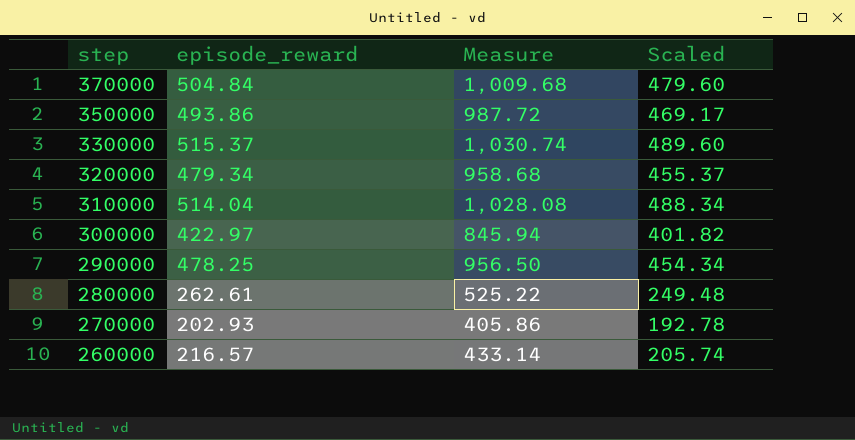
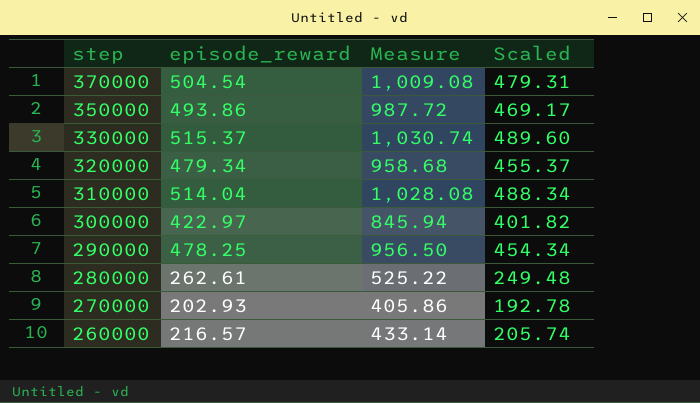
370000 | episode_reward: 504.84 -> 504.54
370000 | Measure: 1,009.68 -> 1,009.08
370000 | Scaled: 479.60 -> 479.31

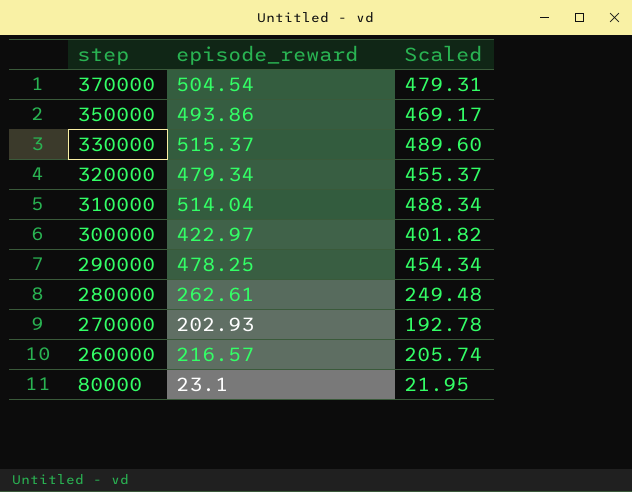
column Measure | formula: [episode_reward] * 2 -> none
row 80000: none -> 23.1 | 21.95

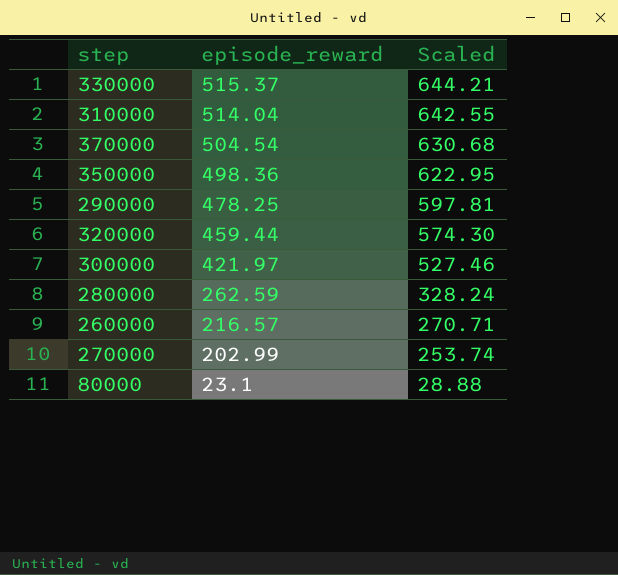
row order: step descending -> episode_reward descending
column Scaled | formula: [episode_reward] * 0.95 -> [episode_reward] * 1.25
350000 | episode_reward: 493.86 -> 498.36
320000 | episode_reward: 479.34 -> 459.44
300000 | episode_reward: 422.97 -> 421.97
280000 | episode_reward: 262.61 -> 262.59
270000 | episode_reward: 202.93 -> 202.99

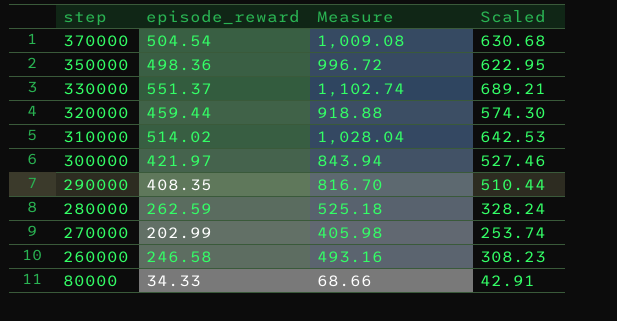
row order: episode_reward descending -> step descending
column Measure | formula: none -> [episode_reward] * 2
330000 | episode_reward: 515.37 -> 551.37
330000 | Scaled: 644.21 -> 689.21
310000 | episode_reward: 514.04 -> 514.02
310000 | Scaled: 642.55 -> 642.53
290000 | episode_reward: 478.25 -> 408.35
290000 | Scaled: 597.81 -> 510.44
260000 | episode_reward: 216.57 -> 246.58
260000 | Scaled: 270.71 -> 308.23
80000 | episode_reward: 23.1 -> 34.33
80000 | Scaled: 28.88 -> 42.91

